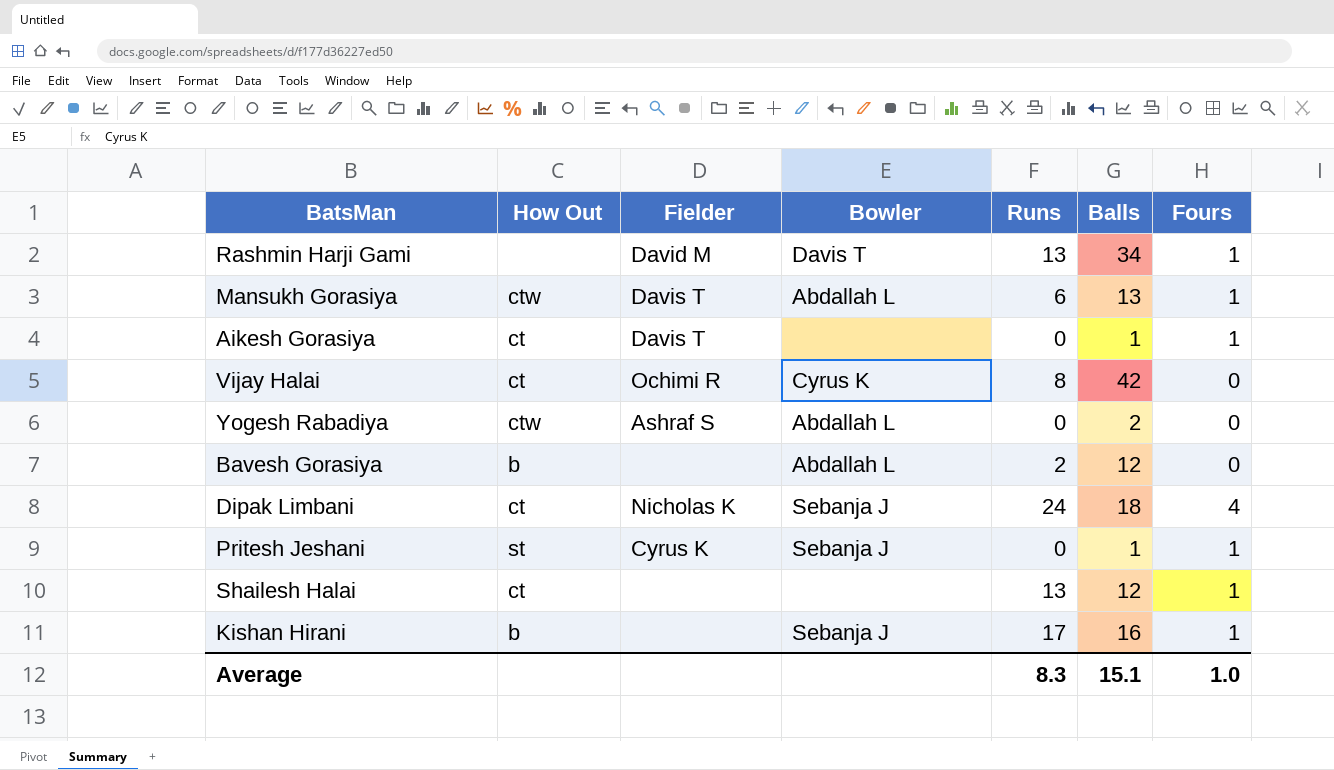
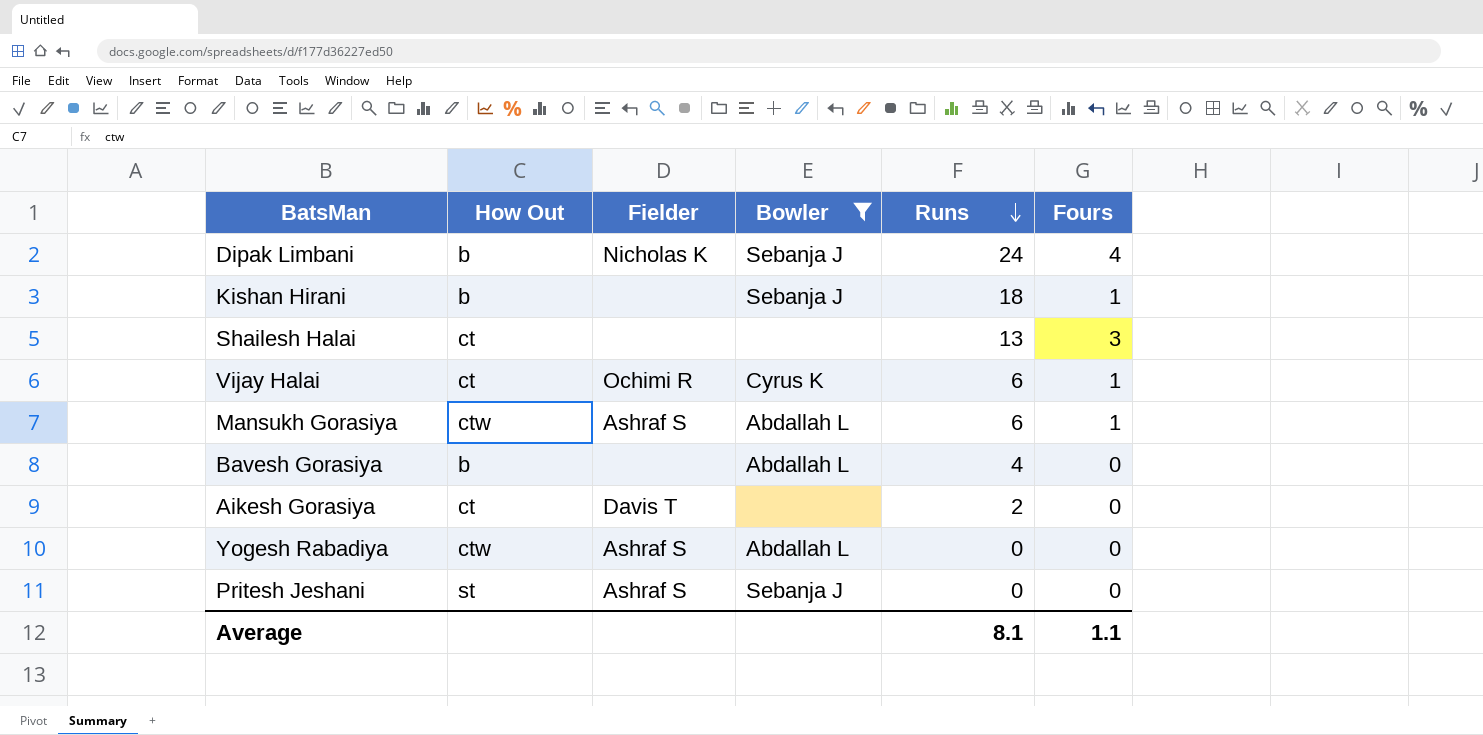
filter: none -> Bowler != Davis T
row order: none -> Runs descending
column Balls | position: 6 -> none
Dipak Limbani | How Out: ct -> b
Kishan Hirani | Runs: 17 -> 18
Shailesh Halai | Fours: 1 -> 3
Vijay Halai | Runs: 8 -> 6
Vijay Halai | Fours: 0 -> 1
Mansukh Gorasiya | Fielder: Davis T -> Ashraf S
Bavesh Gorasiya | Runs: 2 -> 4
Aikesh Gorasiya | Runs: 0 -> 2
Aikesh Gorasiya | Fours: 1 -> 0
Pritesh Jeshani | Fielder: Cyrus K -> Ashraf S
Pritesh Jeshani | Fours: 1 -> 0
Average | Runs: 8.3 -> 8.1
Average | Fours: 1.0 -> 1.1

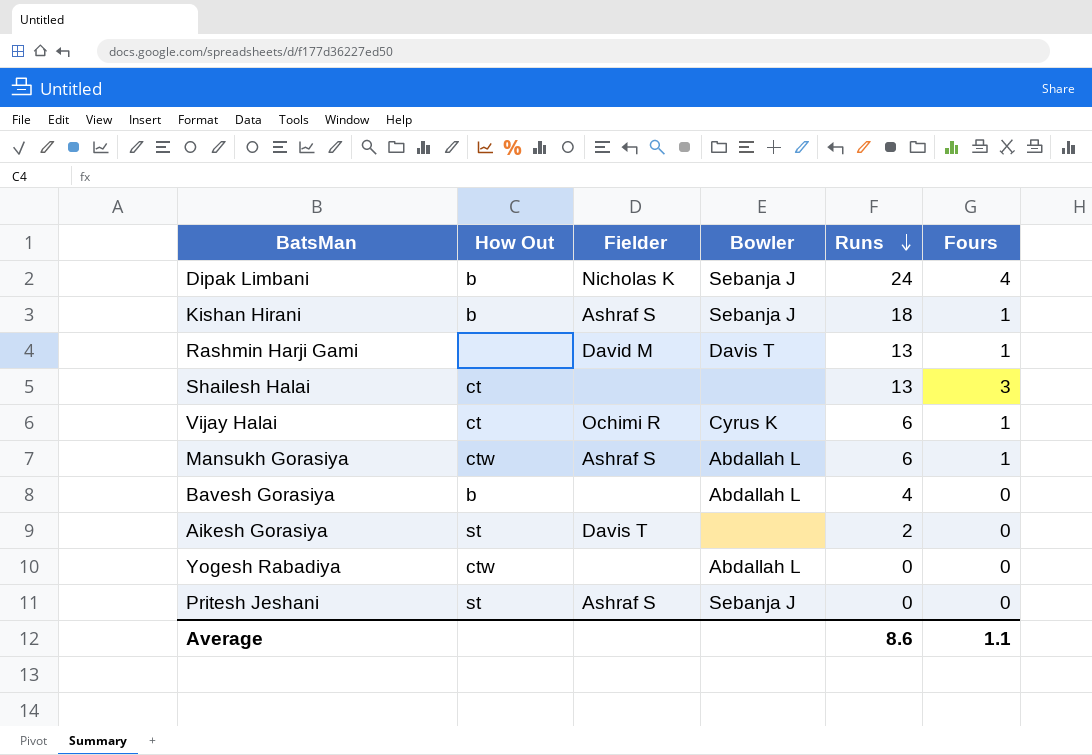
filter: Bowler != Davis T -> none
Kishan Hirani | Fielder: none -> Ashraf S
Aikesh Gorasiya | How Out: ct -> st
Yogesh Rabadiya | Fielder: Ashraf S -> none
Average | Runs: 8.1 -> 8.6

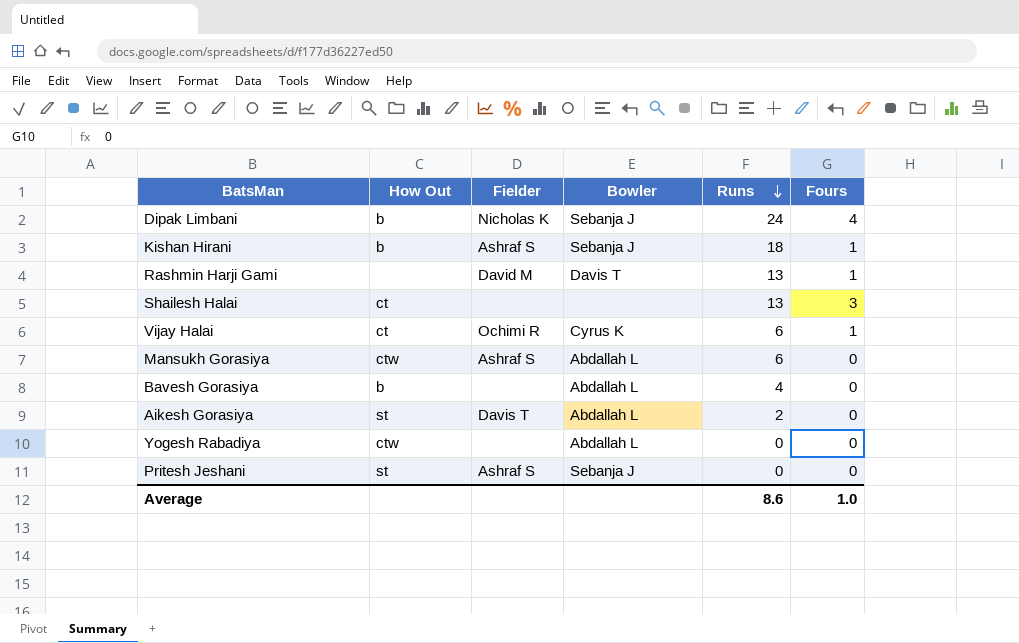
Mansukh Gorasiya | Fours: 1 -> 0
Aikesh Gorasiya | Bowler: none -> Abdallah L
Average | Fours: 1.1 -> 1.0

